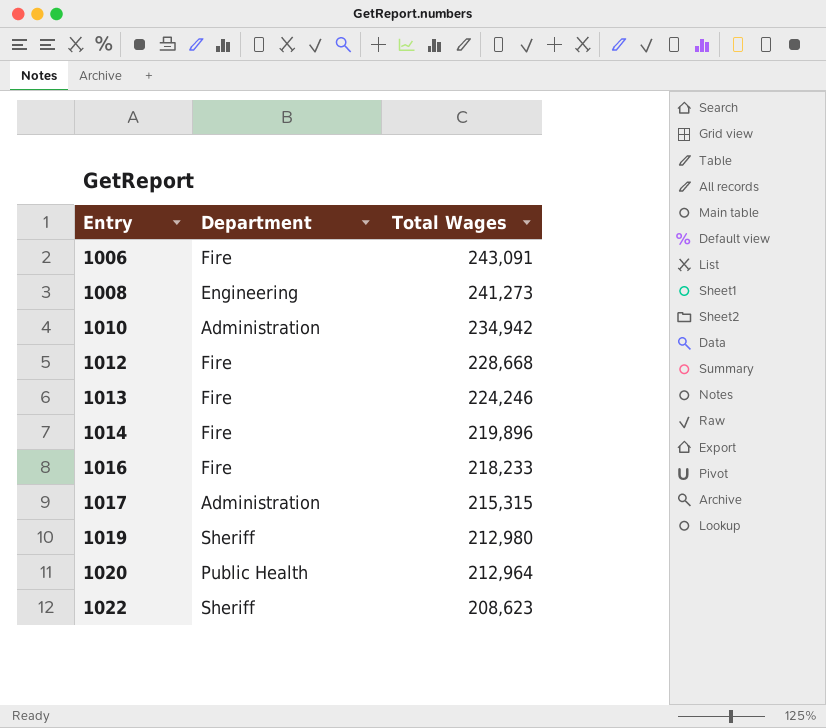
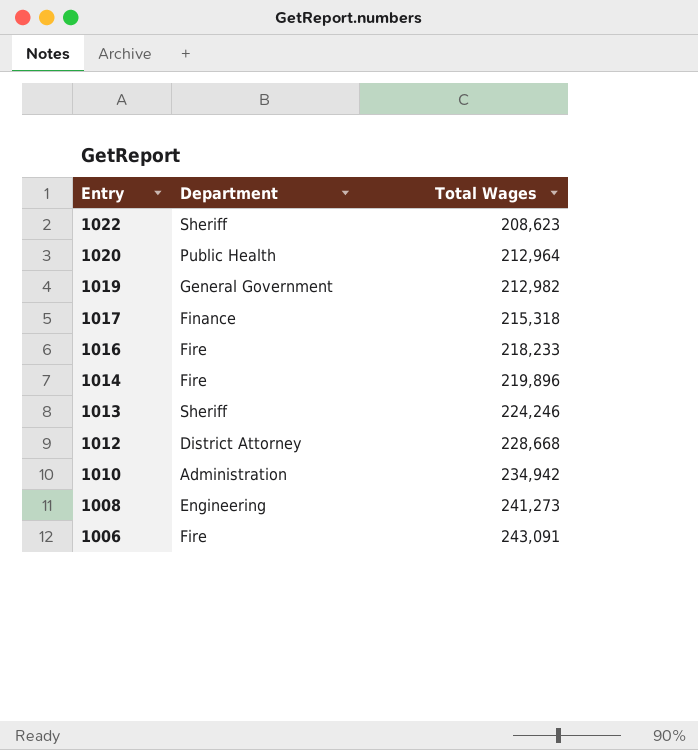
row order: Entry ascending -> Entry descending
1019 | Department: Sheriff -> General Government
1019 | Total Wages: 212,980 -> 212,982
1017 | Department: Administration -> Finance
1017 | Total Wages: 215,315 -> 215,318
1013 | Department: Fire -> Sheriff
1012 | Department: Fire -> District Attorney

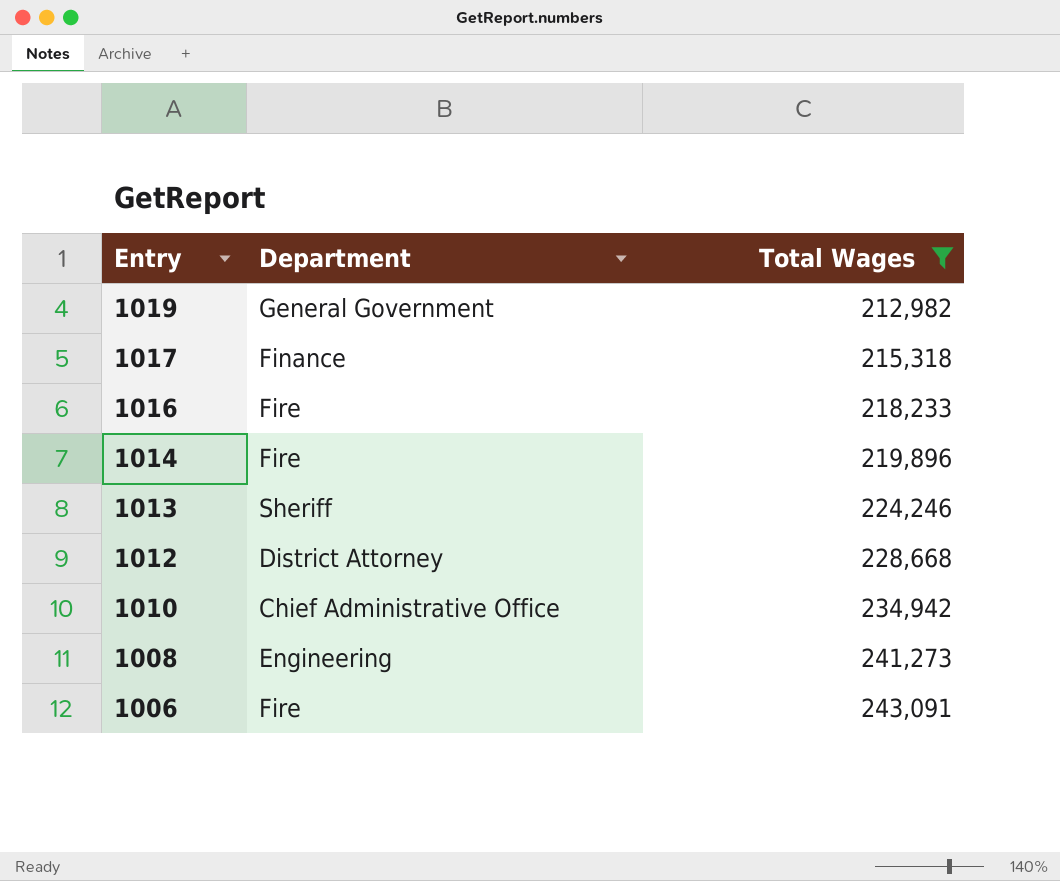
filter: none -> Total Wages >= 212,982
1010 | Department: Administration -> Chief Administrative Office

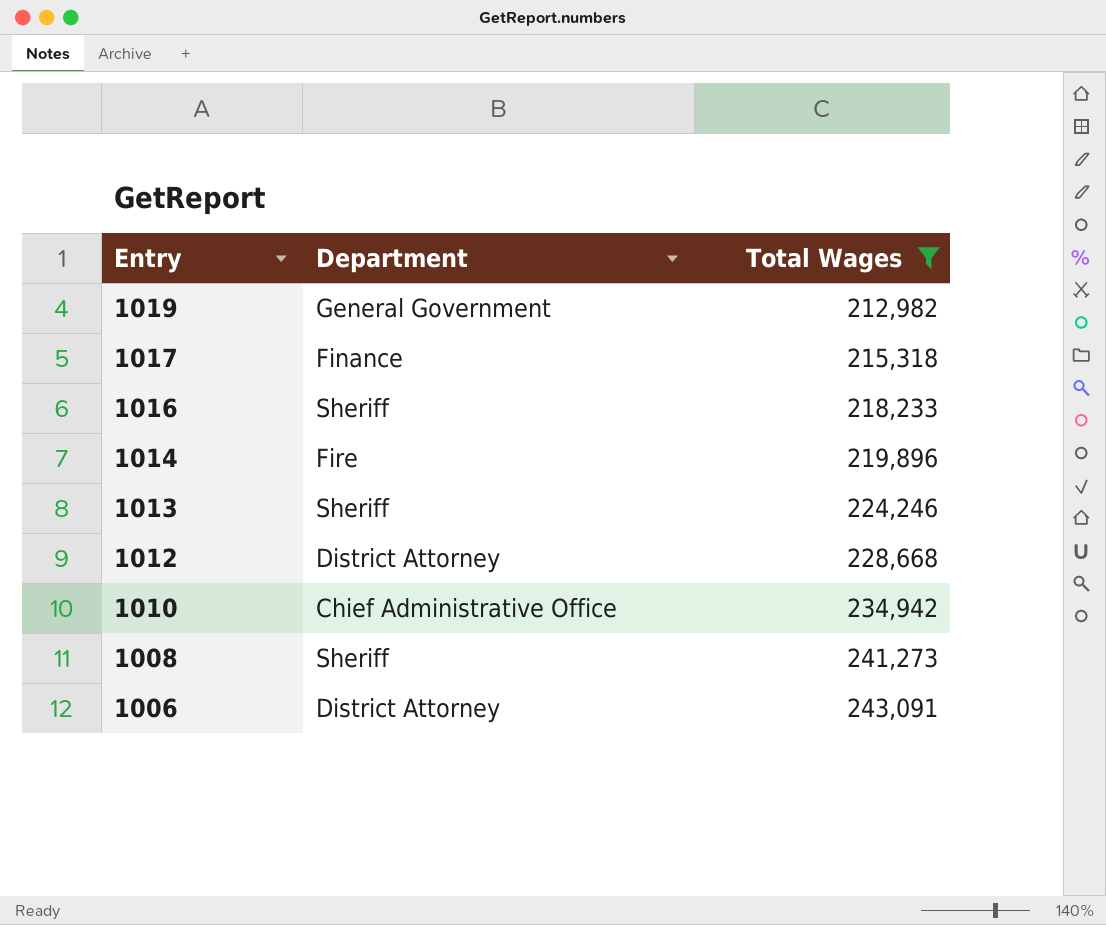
1016 | Department: Fire -> Sheriff
1008 | Department: Engineering -> Sheriff
1006 | Department: Fire -> District Attorney

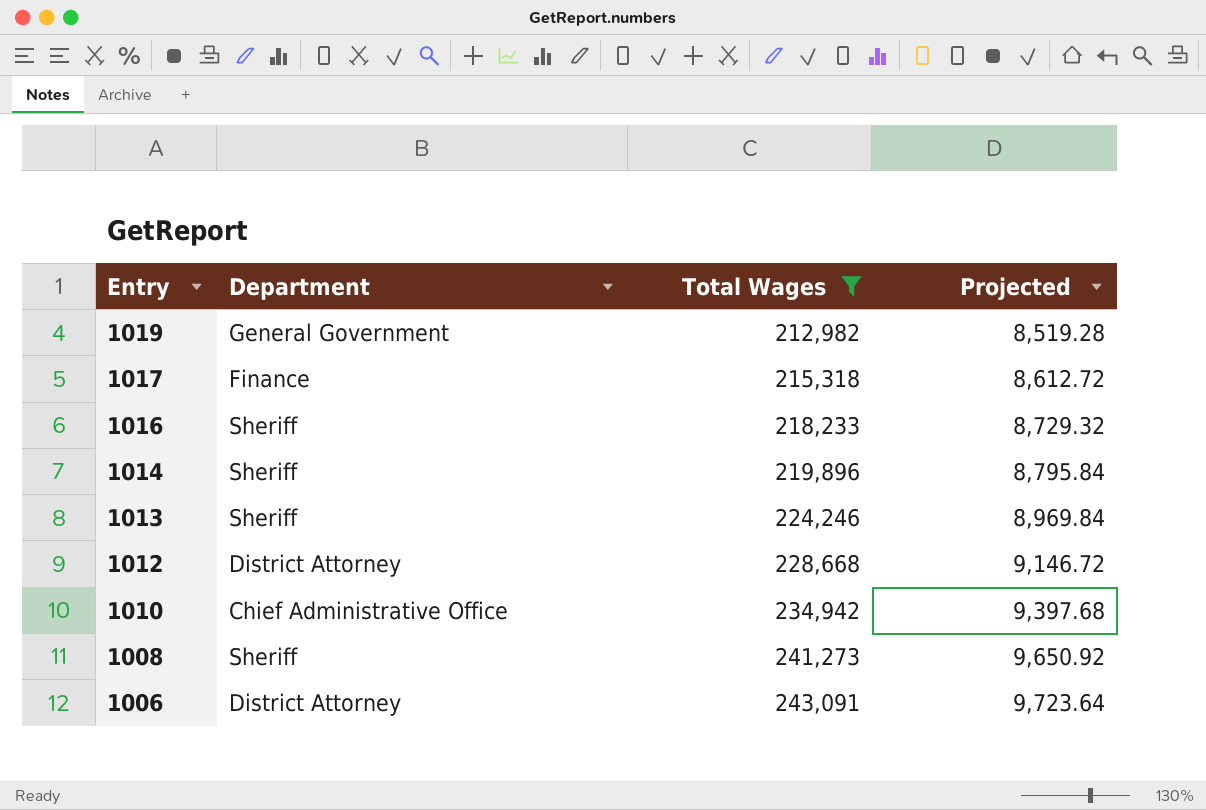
column Projected | formula: none -> [Total Wages] * 0.04
1014 | Department: Fire -> Sheriff

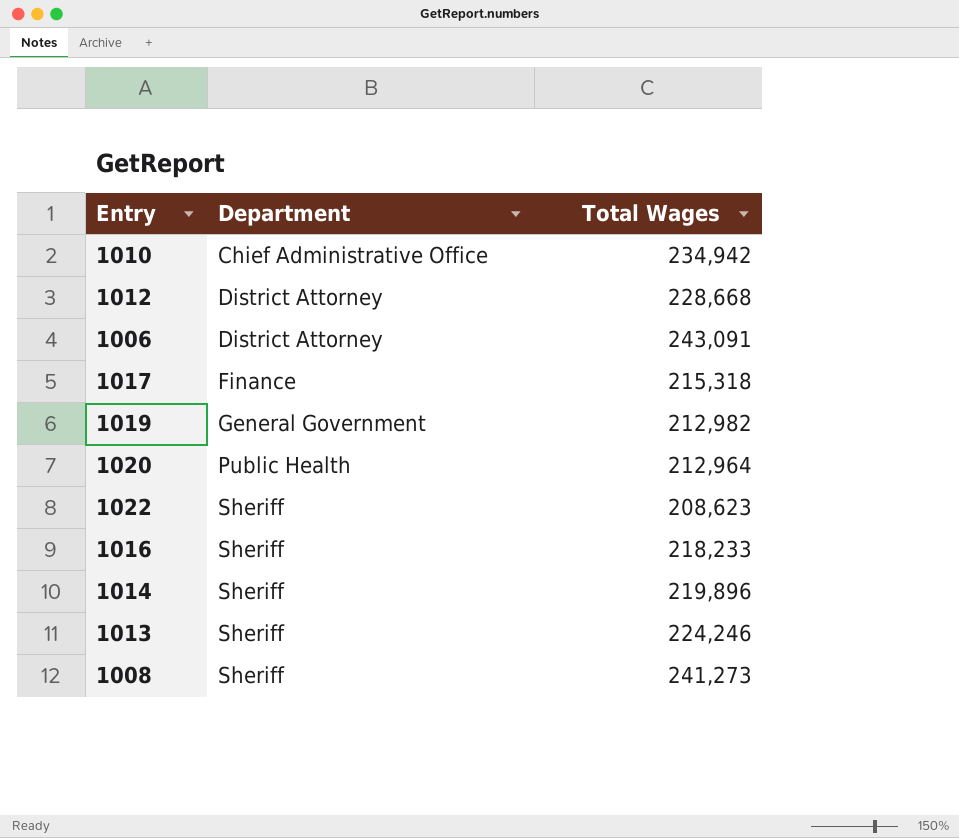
filter: Total Wages >= 212,982 -> none
row order: Entry descending -> Department ascending
column Projected | formula: [Total Wages] * 0.04 -> none

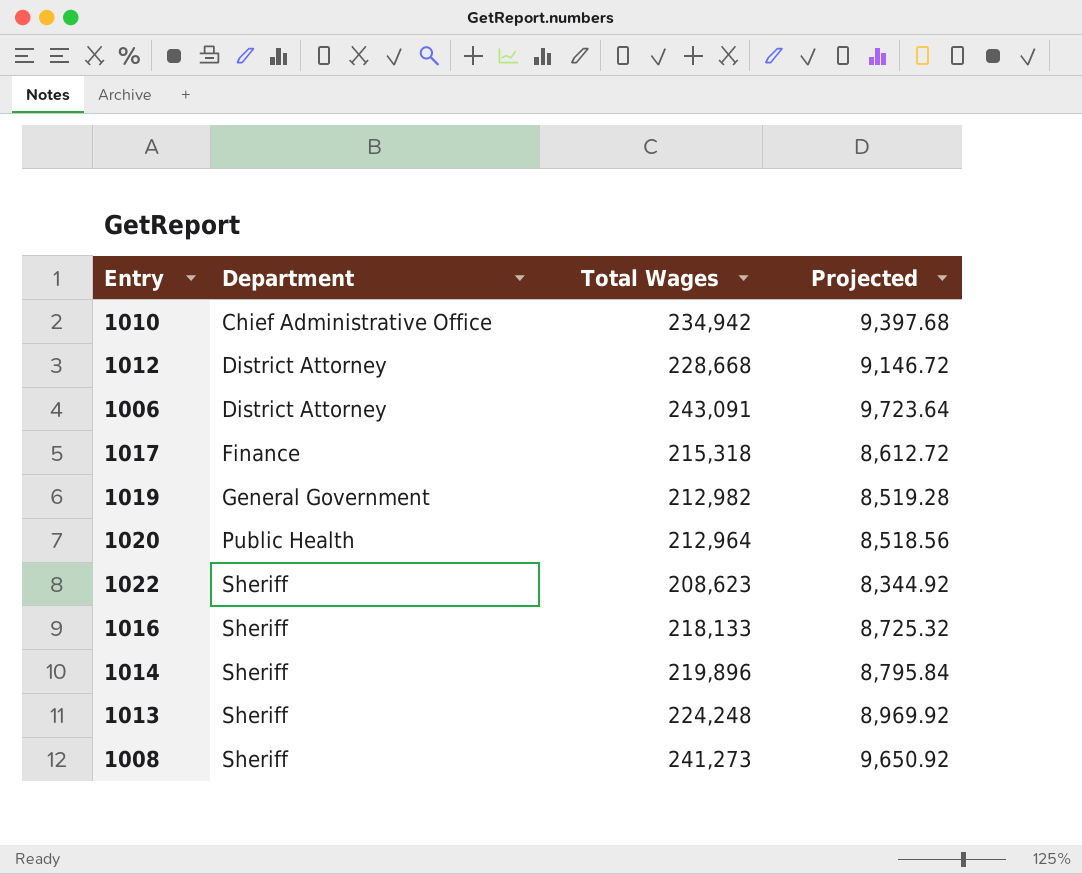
column Projected | formula: none -> [Total Wages] * 0.04
1016 | Total Wages: 218,233 -> 218,133
1013 | Total Wages: 224,246 -> 224,248

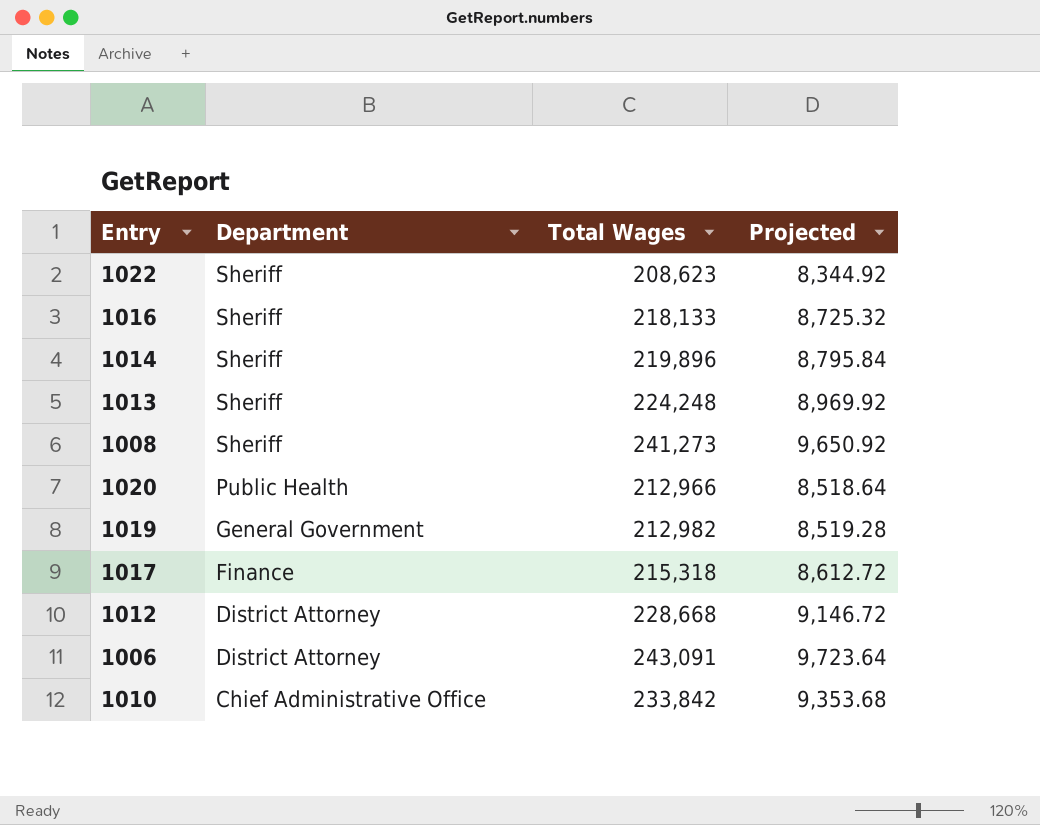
row order: Department ascending -> Department descending
1020 | Total Wages: 212,964 -> 212,966
1020 | Projected: 8,518.56 -> 8,518.64
1010 | Total Wages: 234,942 -> 233,842
1010 | Projected: 9,397.68 -> 9,353.68

